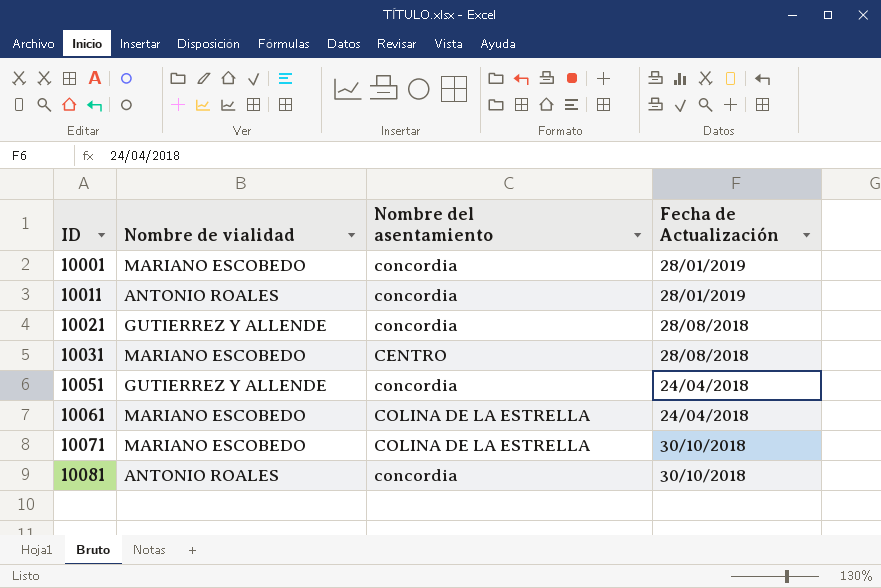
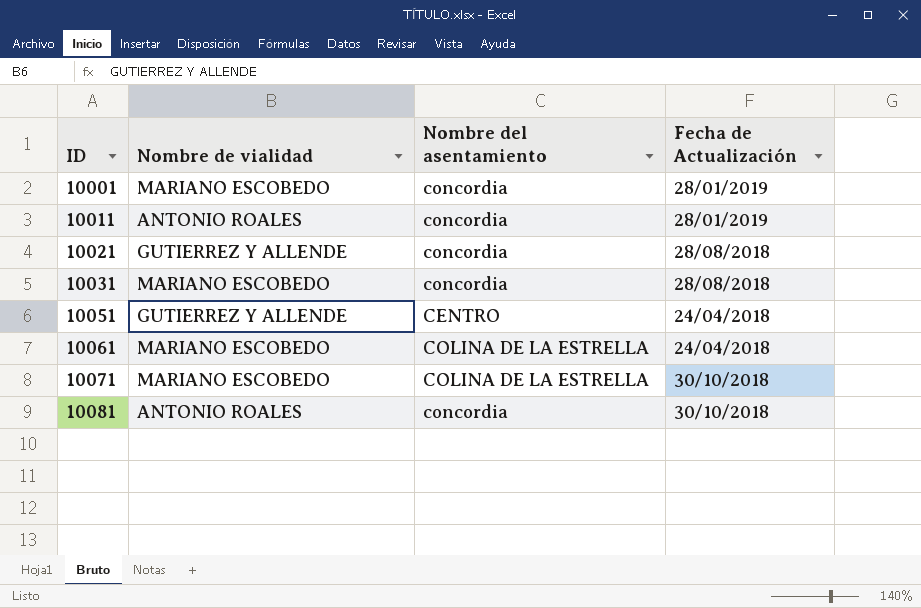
10031 | Nombre del asentamiento: CENTRO -> concordia
10051 | Nombre del asentamiento: concordia -> CENTRO

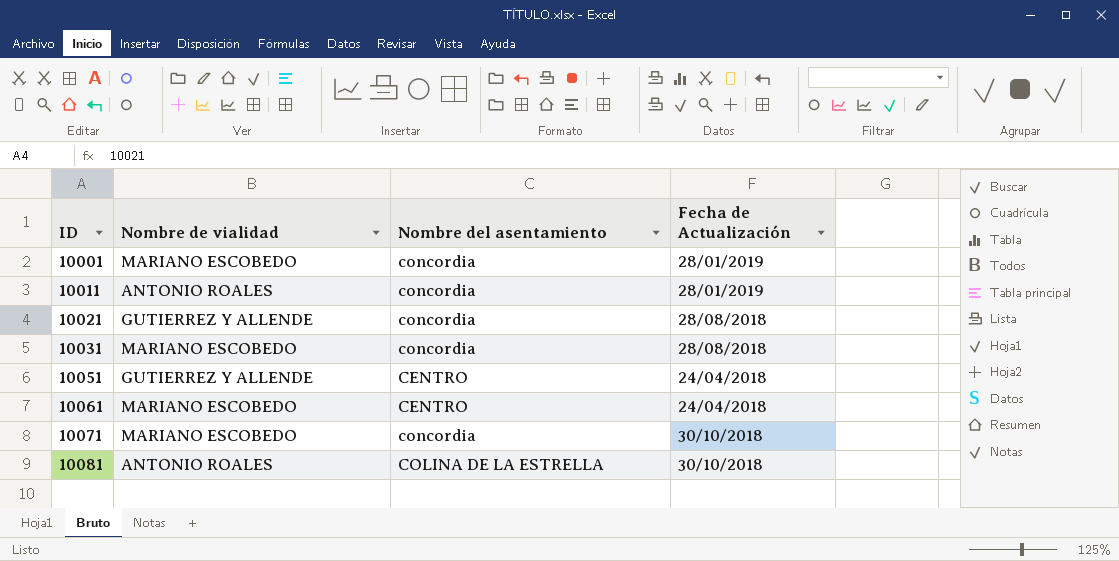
10061 | Nombre del asentamiento: COLINA DE LA ESTRELLA -> CENTRO
10071 | Nombre del asentamiento: COLINA DE LA ESTRELLA -> concordia
10081 | Nombre del asentamiento: concordia -> COLINA DE LA ESTRELLA

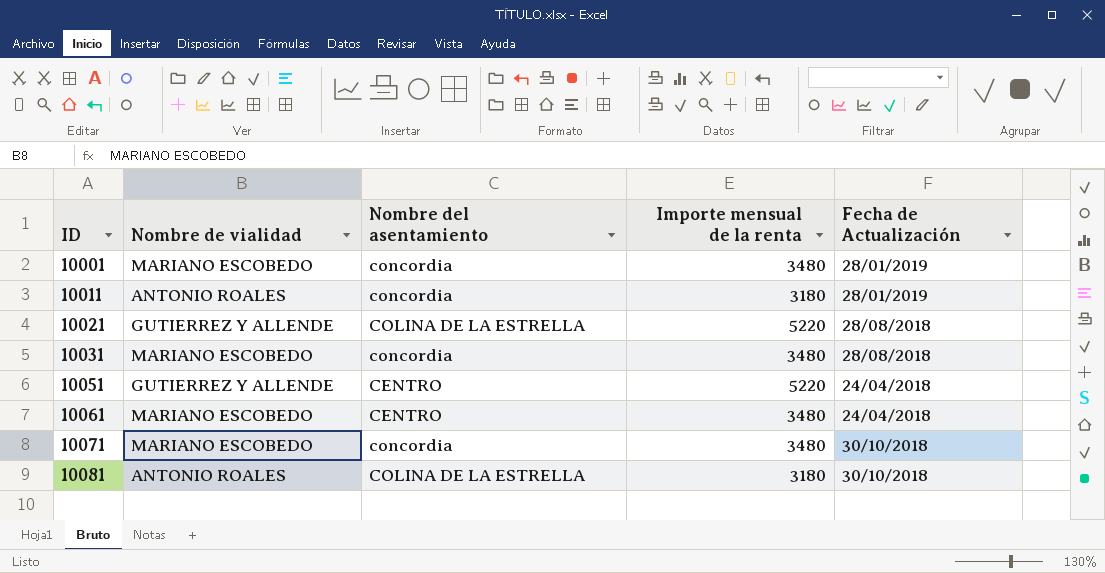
column Importe mensual de la renta | position: none -> 4
10021 | Nombre del asentamiento: concordia -> COLINA DE LA ESTRELLA

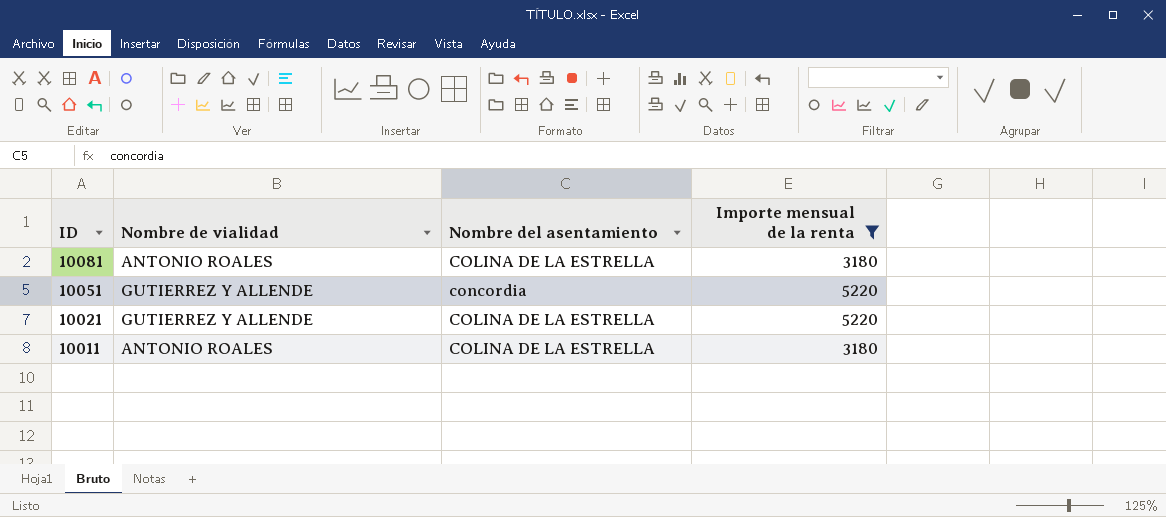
filter: none -> Importe mensual de la renta != 3480
row order: ID ascending -> ID descending
column Fecha de Actualización | position: 5 -> none
10051 | Nombre del asentamiento: CENTRO -> concordia
10011 | Nombre del asentamiento: concordia -> COLINA DE LA ESTRELLA

